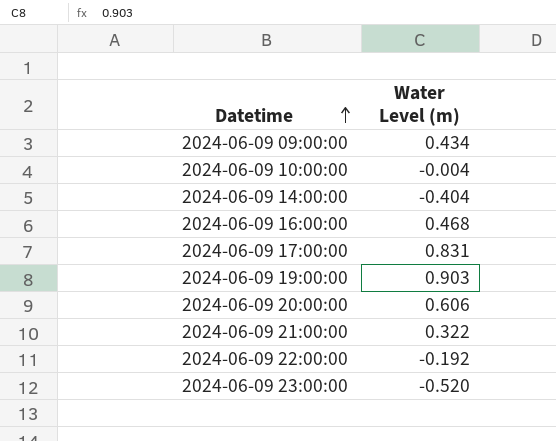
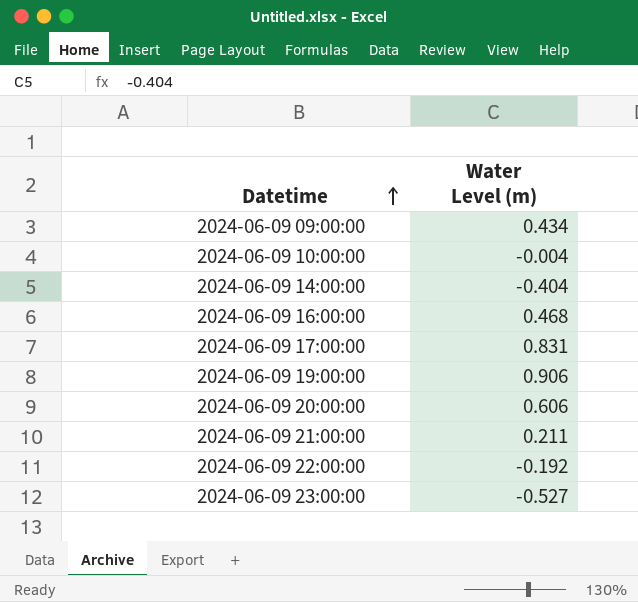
2024-06-09 19:00:00 | Water Level (m): 0.903 -> 0.906
2024-06-09 21:00:00 | Water Level (m): 0.322 -> 0.211
2024-06-09 23:00:00 | Water Level (m): -0.520 -> -0.527

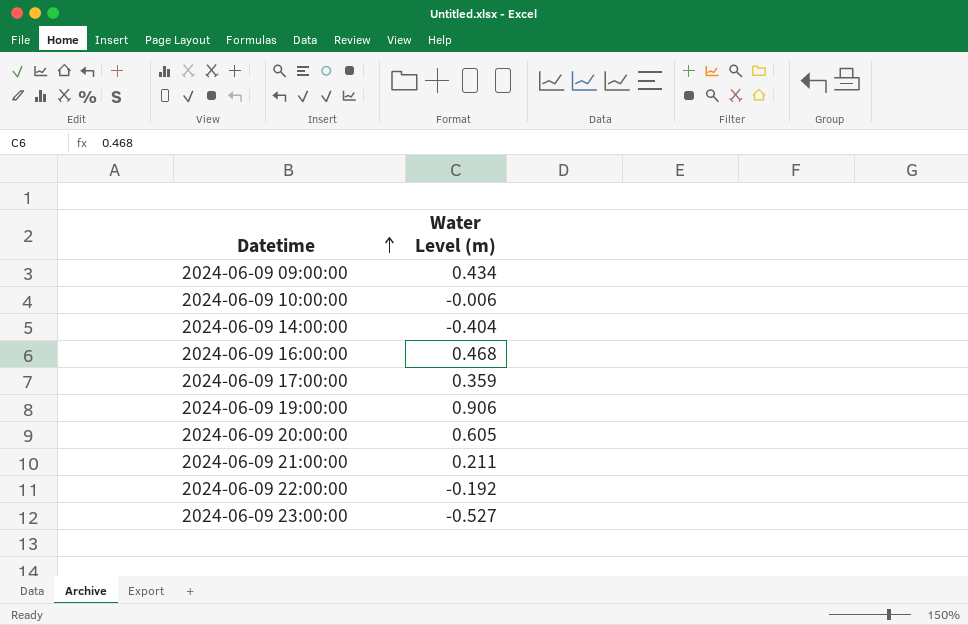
2024-06-09 10:00:00 | Water Level (m): -0.004 -> -0.006
2024-06-09 17:00:00 | Water Level (m): 0.831 -> 0.359
2024-06-09 20:00:00 | Water Level (m): 0.606 -> 0.605

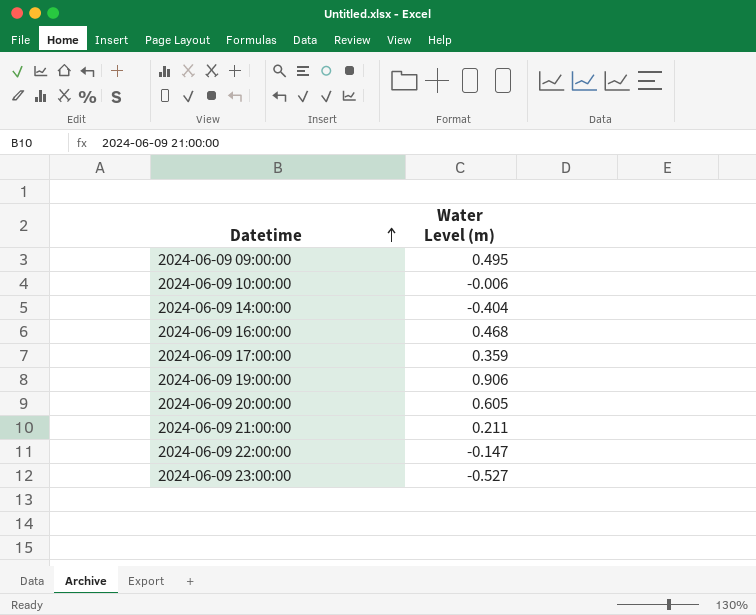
2024-06-09 09:00:00 | Water Level (m): 0.434 -> 0.495
2024-06-09 22:00:00 | Water Level (m): -0.192 -> -0.147

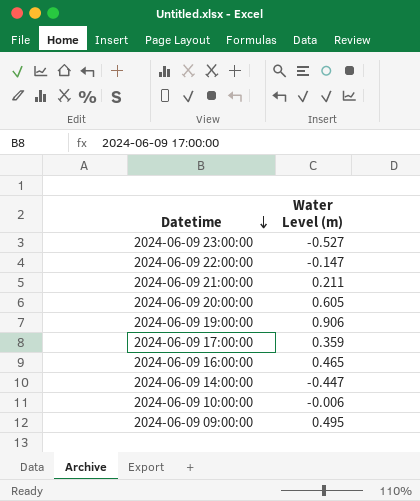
row order: Datetime ascending -> Datetime descending
2024-06-09 16:00:00 | Water Level (m): 0.468 -> 0.465
2024-06-09 14:00:00 | Water Level (m): -0.404 -> -0.447

